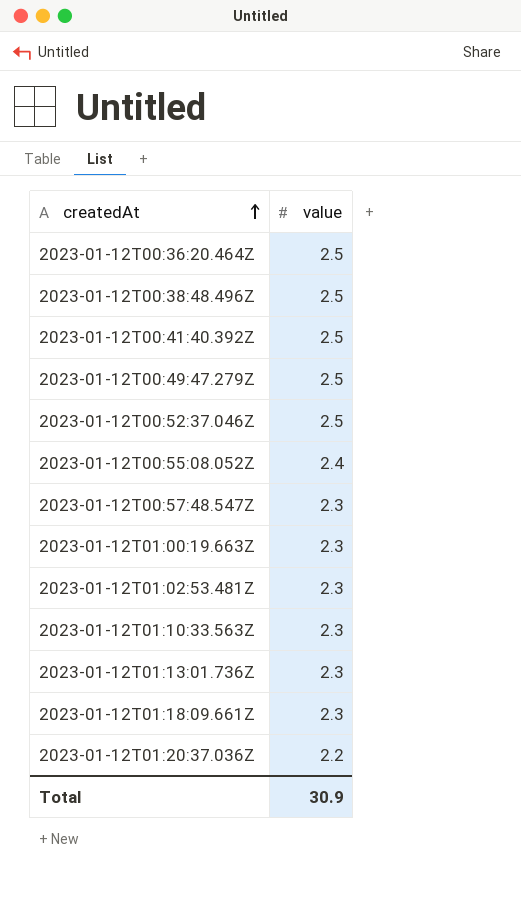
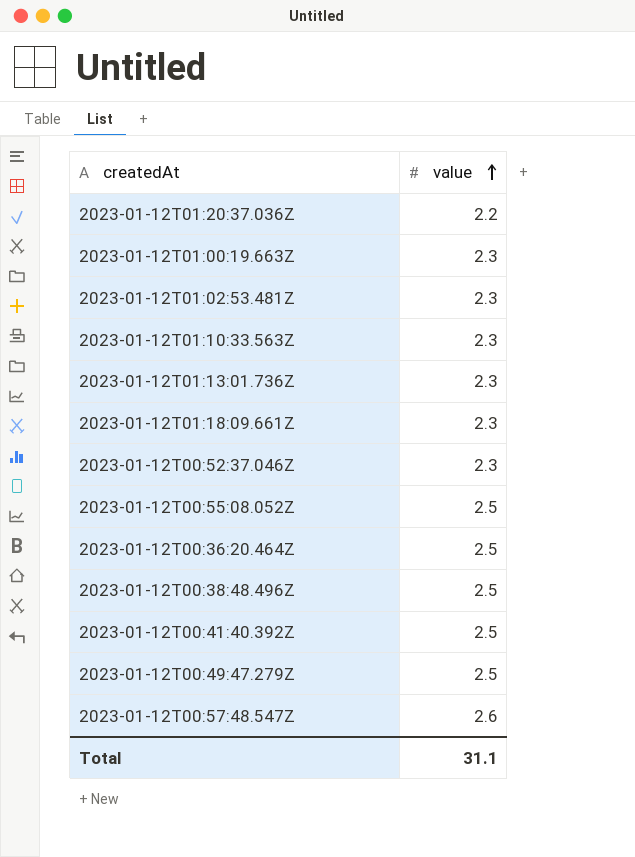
row order: createdAt ascending -> value ascending
2023-01-12T00:52:37.046Z | value: 2.5 -> 2.3
2023-01-12T00:55:08.052Z | value: 2.4 -> 2.5
2023-01-12T00:57:48.547Z | value: 2.3 -> 2.6
Total | value: 30.9 -> 31.1

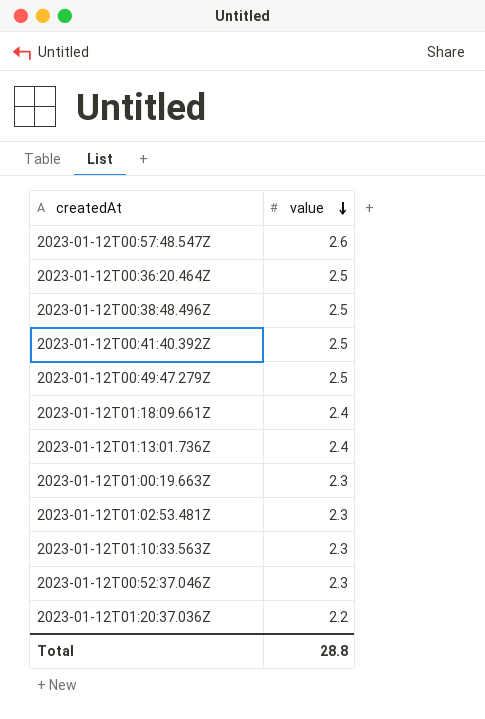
row order: value ascending -> value descending
row 2023-01-12T00:55:08.052Z: 2.5 -> none
2023-01-12T01:18:09.661Z | value: 2.3 -> 2.4
2023-01-12T01:13:01.736Z | value: 2.3 -> 2.4
Total | value: 31.1 -> 28.8

